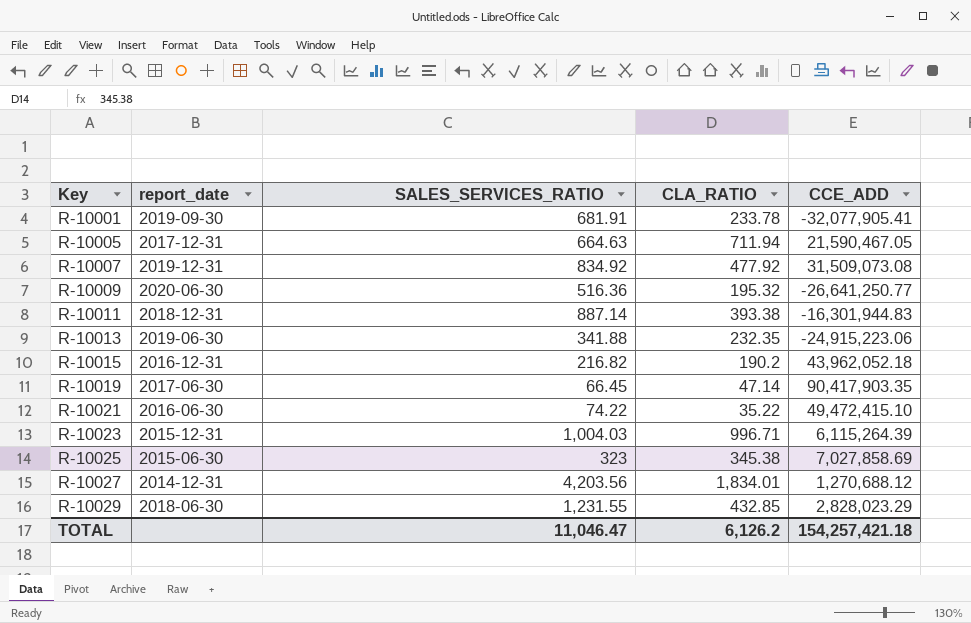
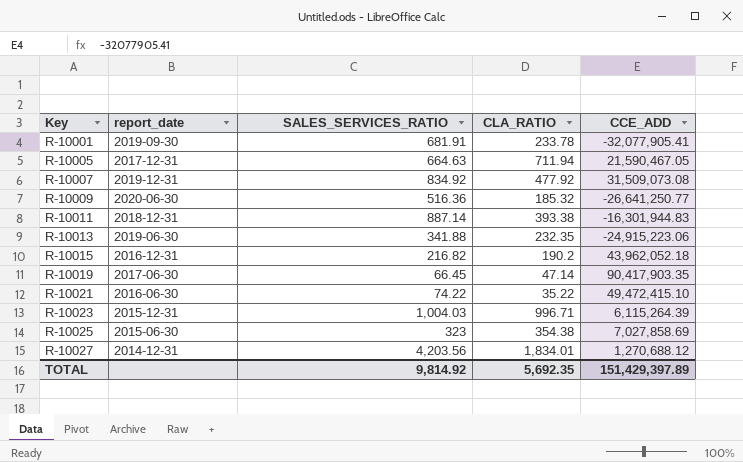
row R-10029: 2018-06-30 | 1,231.55 | 432.85 | 2,828,023.29 -> none
R-10009 | CLA_RATIO: 195.32 -> 185.32
R-10025 | CLA_RATIO: 345.38 -> 354.38
TOTAL | SALES_SERVICES_RATIO: 11,046.47 -> 9,814.92
TOTAL | CLA_RATIO: 6,126.2 -> 5,692.35
TOTAL | CCE_ADD: 154,257,421.18 -> 151,429,397.89

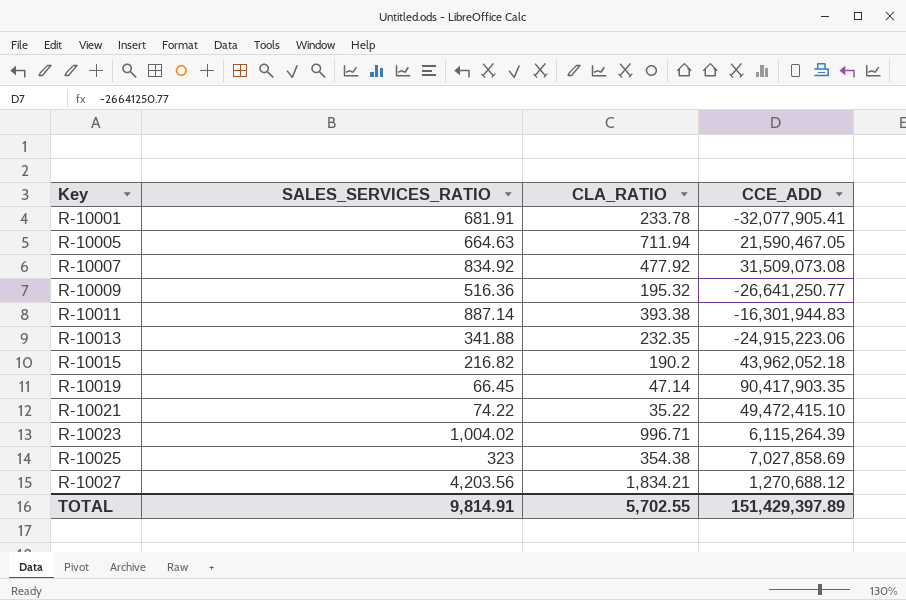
column report_date | position: 2 -> none
R-10009 | CLA_RATIO: 185.32 -> 195.32
R-10023 | SALES_SERVICES_RATIO: 1,004.03 -> 1,004.02
R-10027 | CLA_RATIO: 1,834.01 -> 1,834.21
TOTAL | SALES_SERVICES_RATIO: 9,814.92 -> 9,814.91
TOTAL | CLA_RATIO: 5,692.35 -> 5,702.55

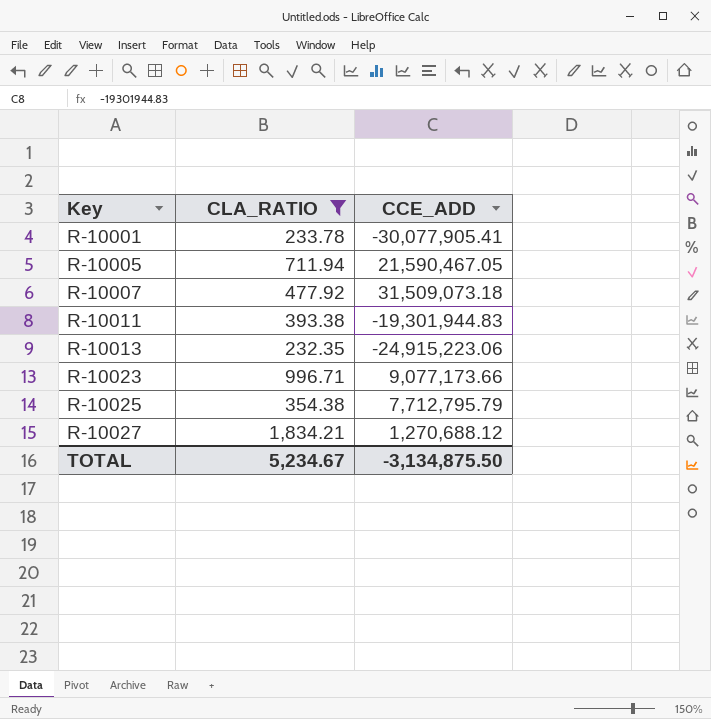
filter: none -> CLA_RATIO >= 232.35
column SALES_SERVICES_RATIO | position: 2 -> none
R-10001 | CCE_ADD: -32,077,905.41 -> -30,077,905.41
R-10007 | CCE_ADD: 31,509,073.08 -> 31,509,073.18
R-10011 | CCE_ADD: -16,301,944.83 -> -19,301,944.83
R-10023 | CCE_ADD: 6,115,264.39 -> 9,077,173.66
R-10025 | CCE_ADD: 7,027,858.69 -> 7,712,795.79
TOTAL | CLA_RATIO: 5,702.55 -> 5,234.67
TOTAL | CCE_ADD: 151,429,397.89 -> -3,134,875.50

